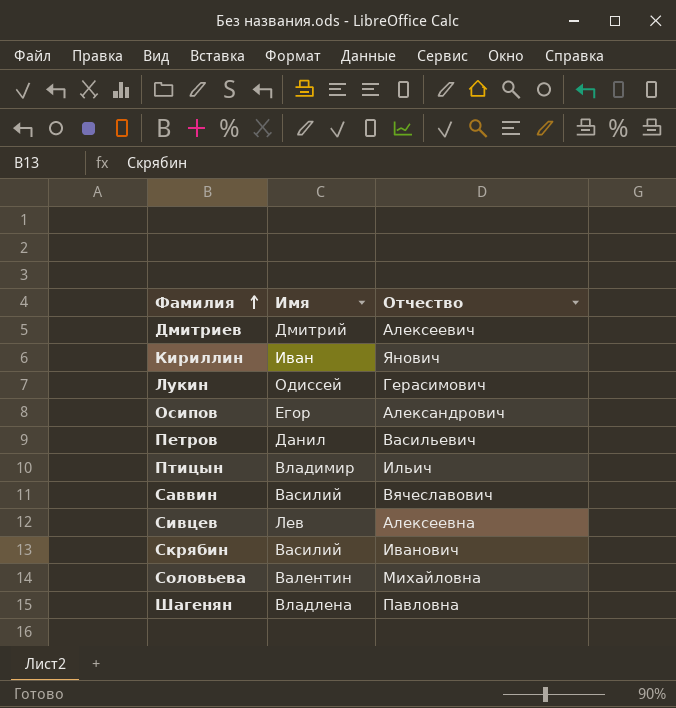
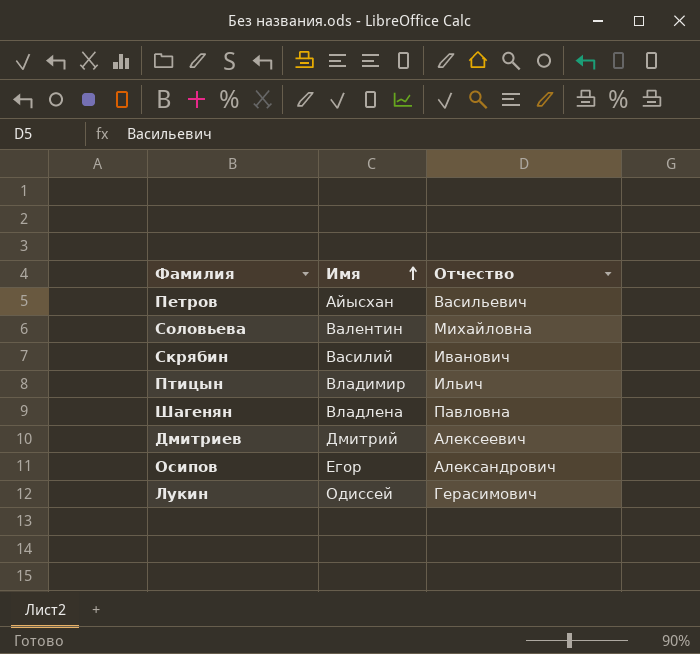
row order: Фамилия ascending -> Имя ascending
row Кириллин: Иван | Янович -> none
row Саввин: Василий | Вячеславович -> none
row Сивцев: Лев | Алексеевна -> none
Петров | Имя: Данил -> Айысхан

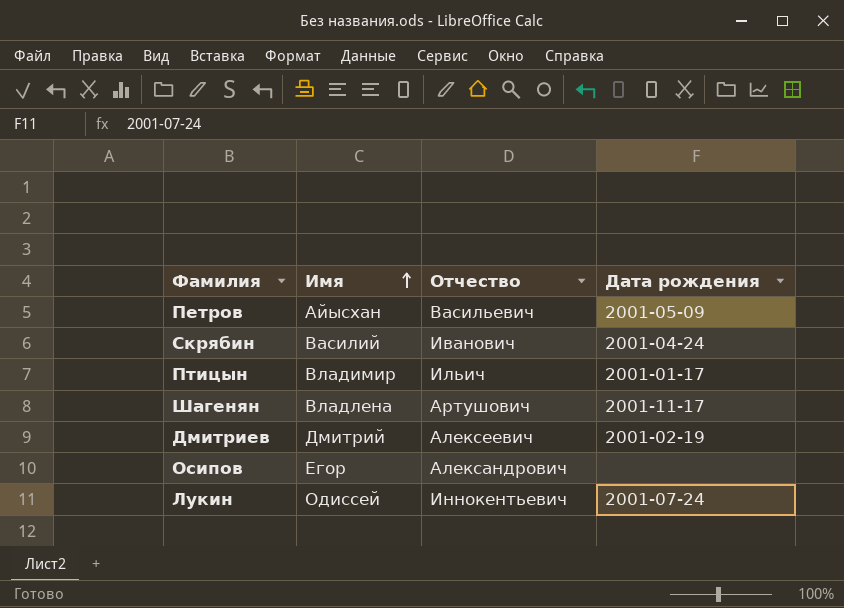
column Дата рождения | position: none -> 4
row Соловьева: Валентин | Михайловна -> none
Шагенян | Отчество: Павловна -> Артушович
Лукин | Отчество: Герасимович -> Иннокентьевич

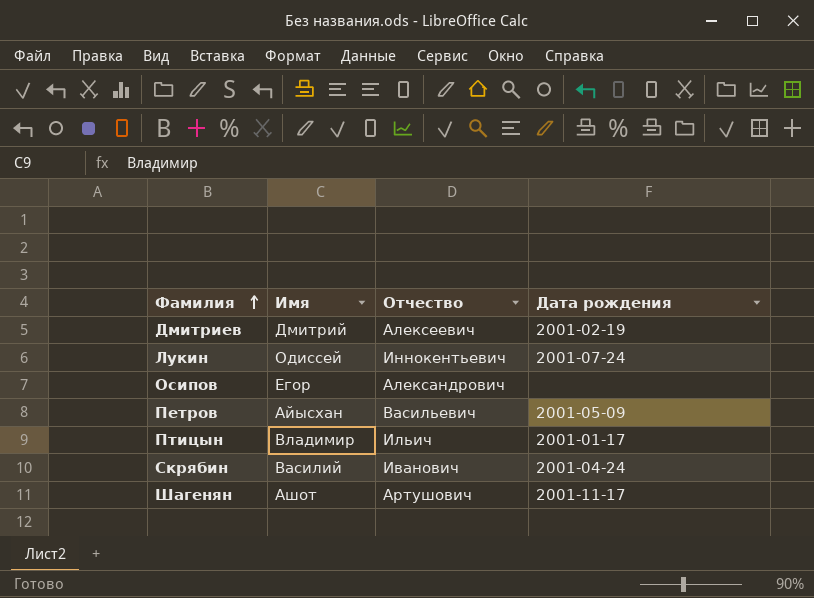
row order: Имя ascending -> Фамилия ascending
Шагенян | Имя: Владлена -> Ашот

